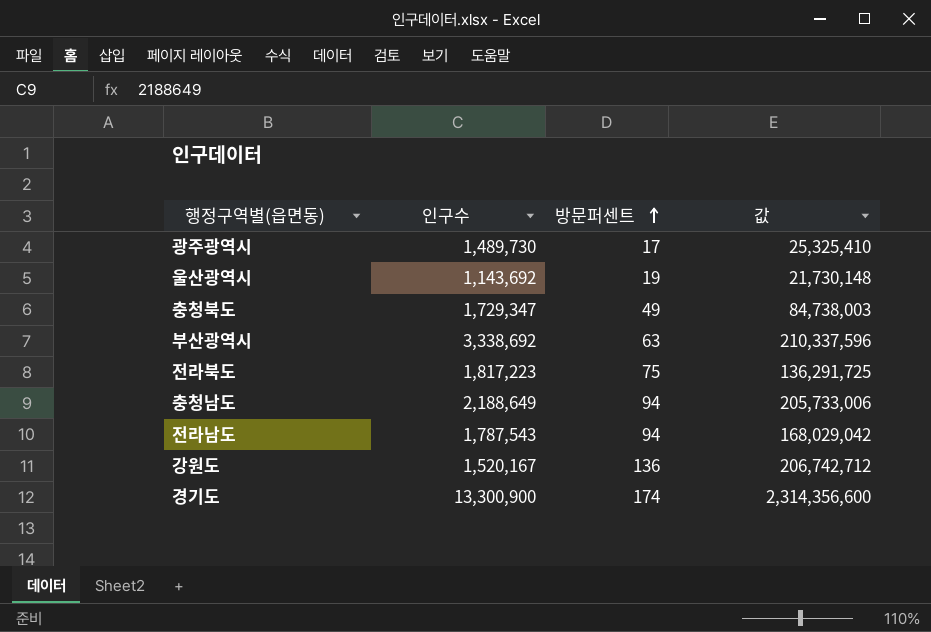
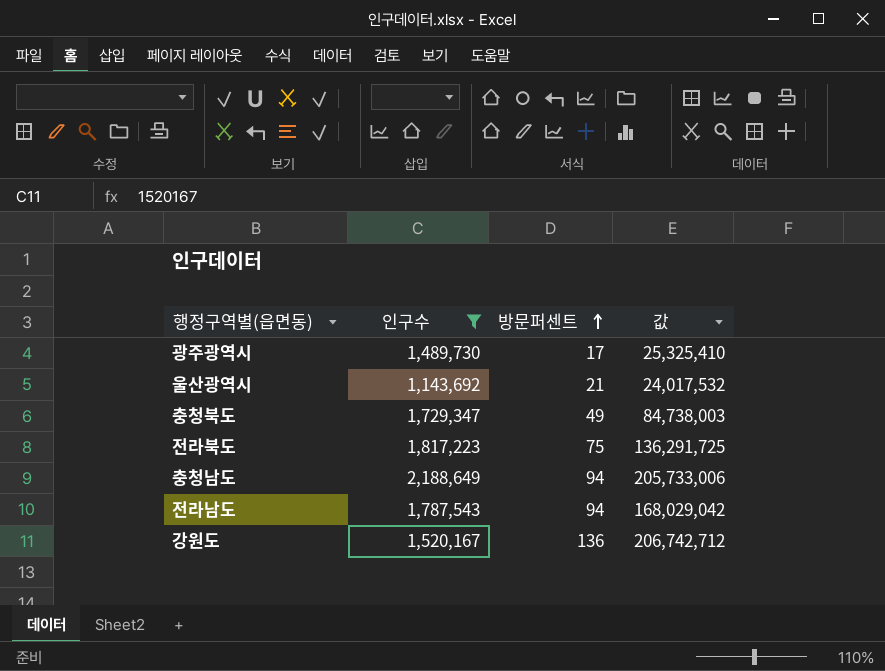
filter: none -> 인구수 <= 2,188,649
울산광역시 | 방문퍼센트: 19 -> 21
울산광역시 | 값: 21,730,148 -> 24,017,532

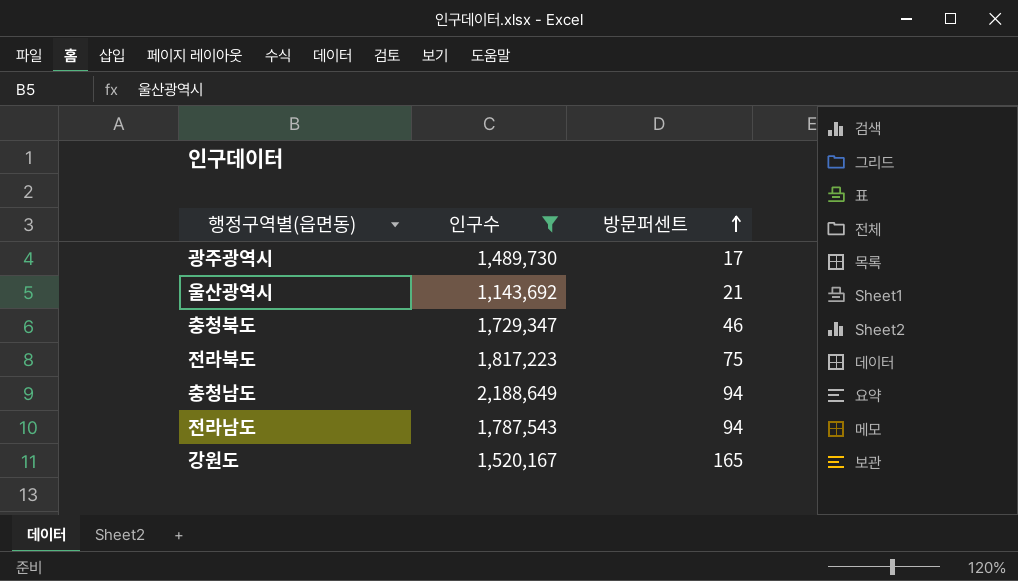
column 값 | formula: [인구수] * [방문퍼센트] -> none
충청북도 | 방문퍼센트: 49 -> 46
강원도 | 방문퍼센트: 136 -> 165

